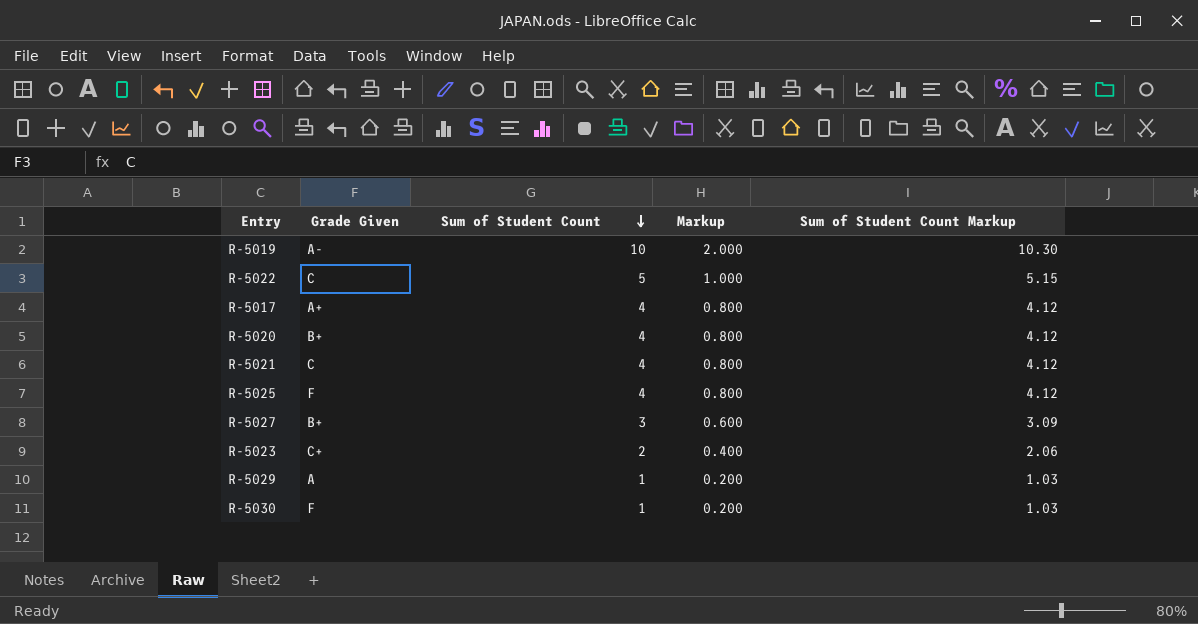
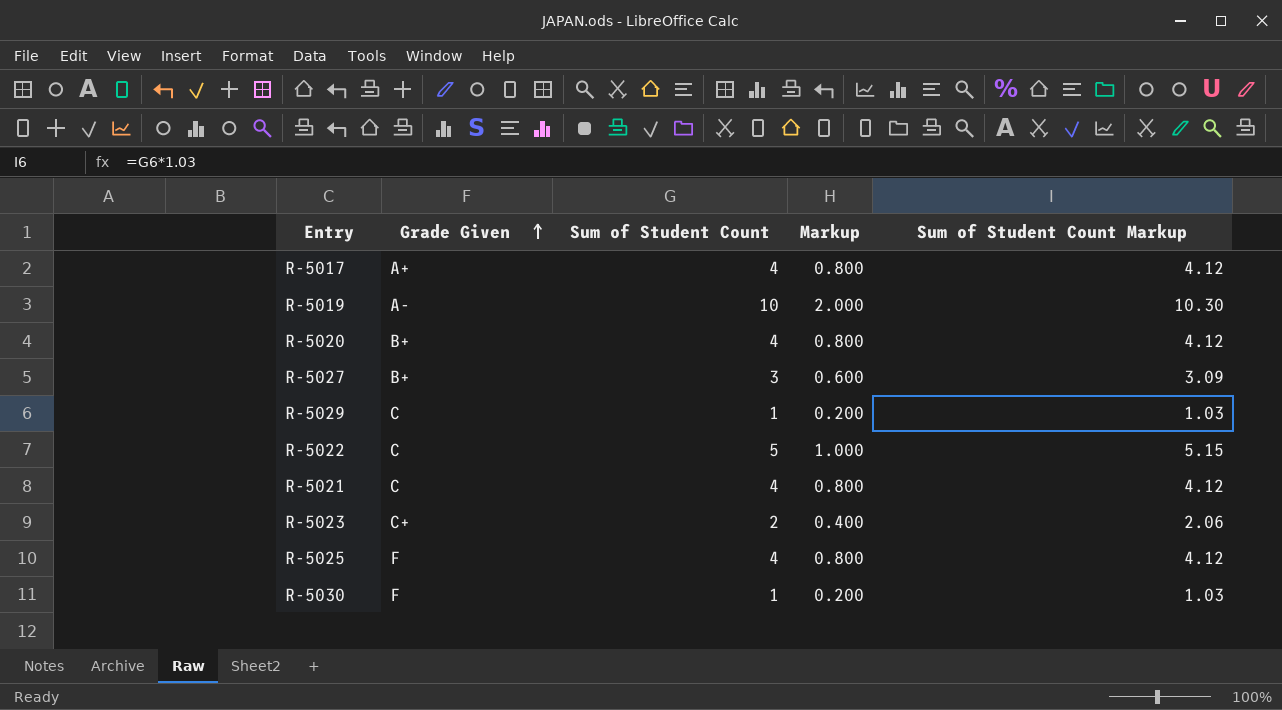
row order: Sum of Student Count descending -> Grade Given ascending
R-5029 | Grade Given: A -> C

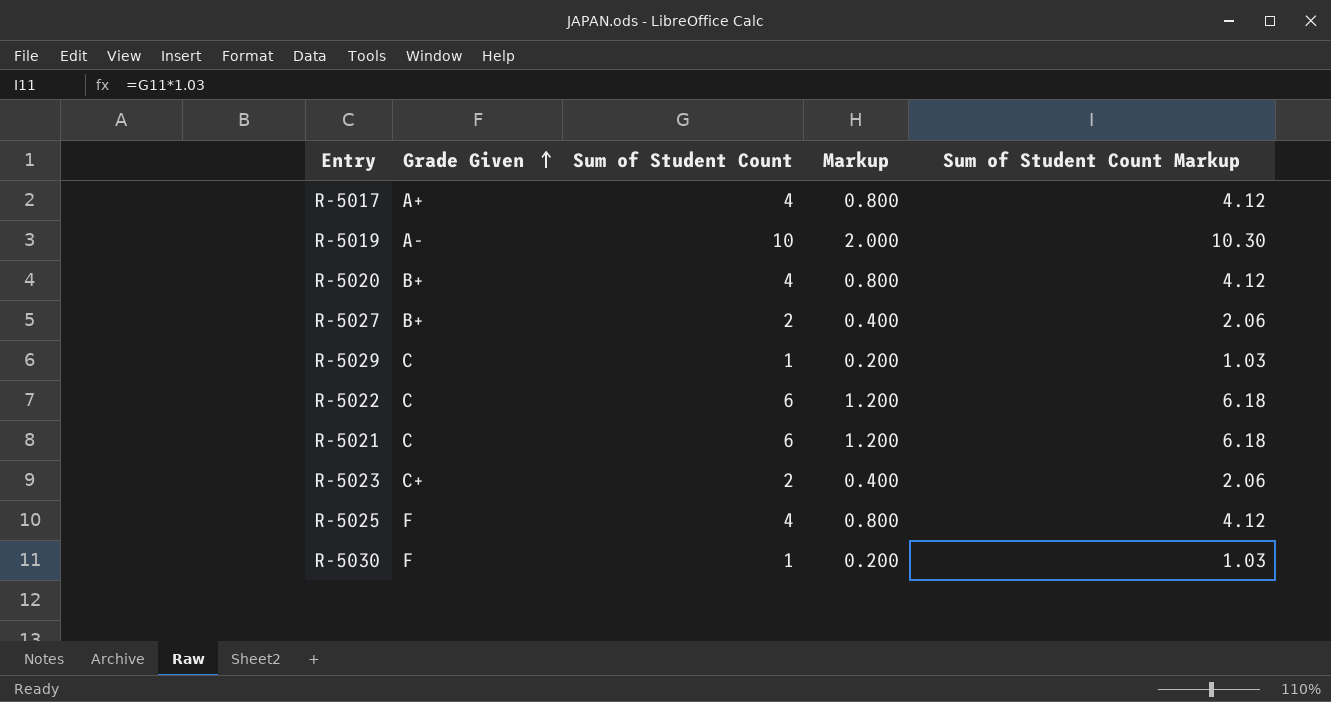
R-5027 | Sum of Student Count: 3 -> 2
R-5027 | Markup: 0.600 -> 0.400
R-5027 | Sum of Student Count Markup: 3.09 -> 2.06
R-5022 | Sum of Student Count: 5 -> 6
R-5022 | Markup: 1.000 -> 1.200
R-5022 | Sum of Student Count Markup: 5.15 -> 6.18
R-5021 | Sum of Student Count: 4 -> 6
R-5021 | Markup: 0.800 -> 1.200
R-5021 | Sum of Student Count Markup: 4.12 -> 6.18

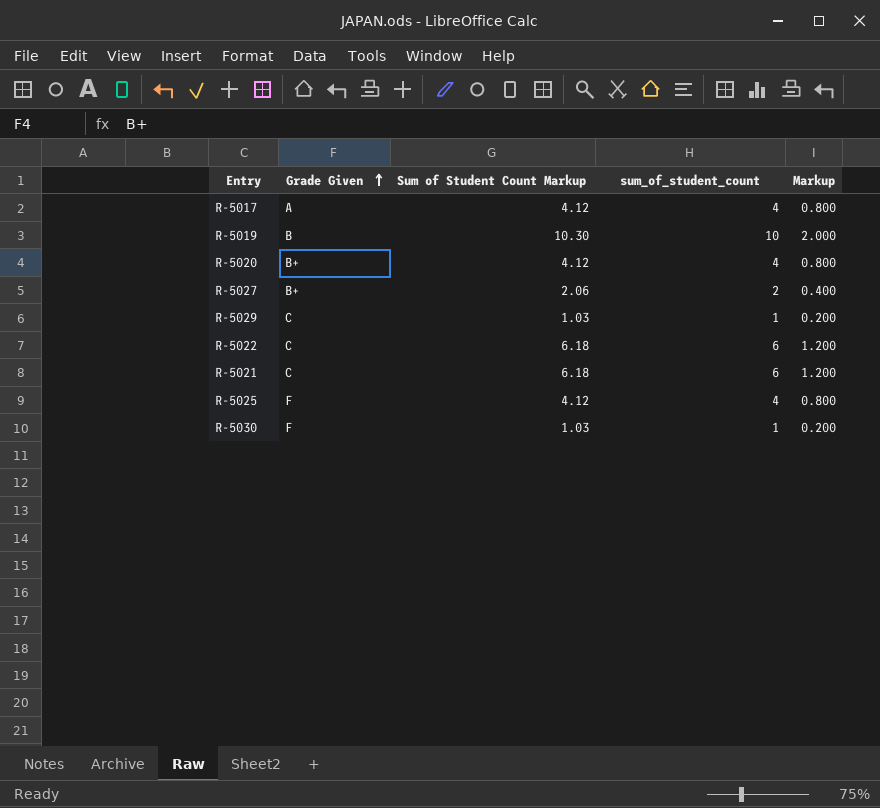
column Sum of Student Count Markup | position: 5 -> 3
column name: Sum of Student Count -> sum_of_student_count
row R-5023: C+ | 2 | 0.400 | 2.06 -> none
R-5017 | Grade Given: A+ -> A
R-5019 | Grade Given: A- -> B

